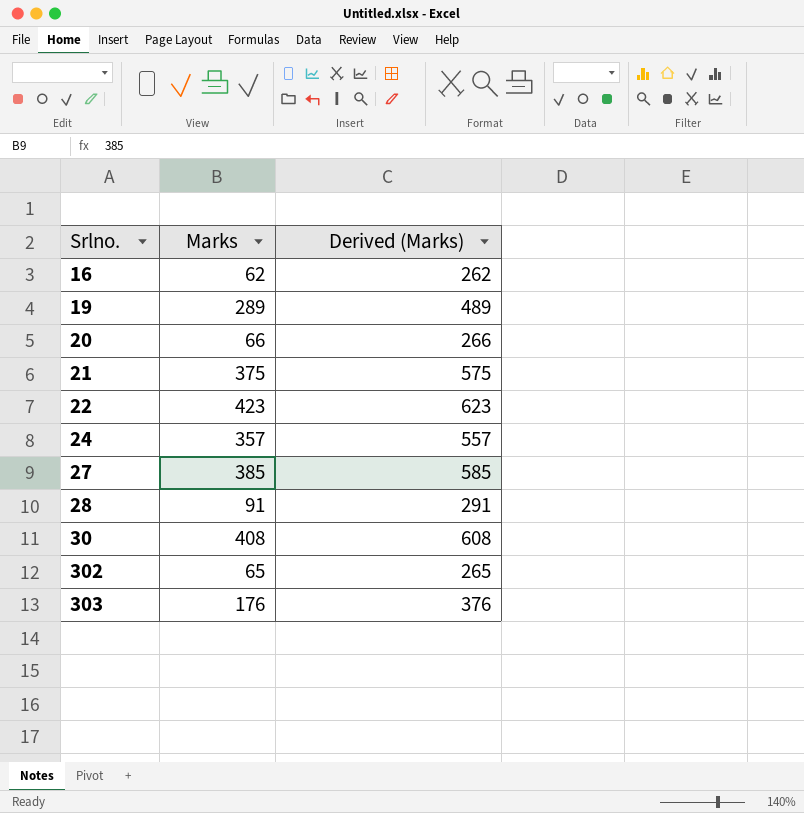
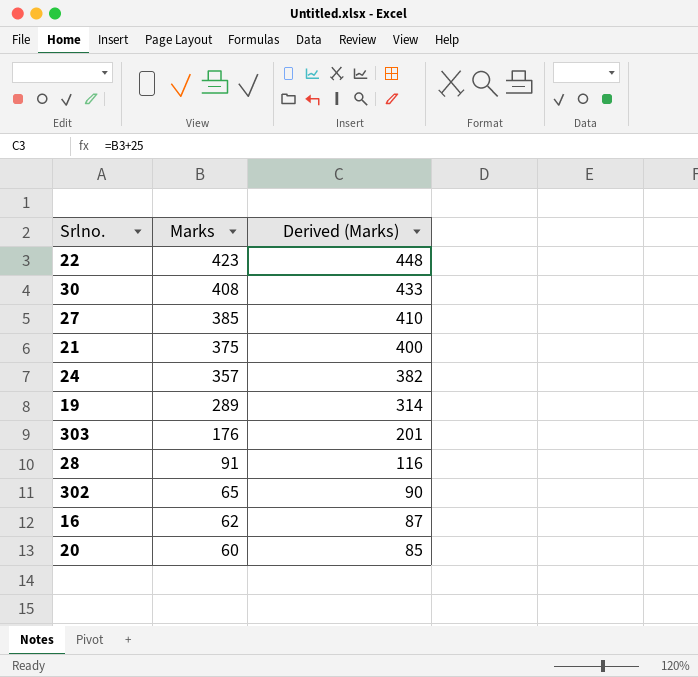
row order: Srlno. ascending -> Marks descending
column Derived (Marks) | formula: [Marks] + 200 -> [Marks] + 25
20 | Marks: 66 -> 60

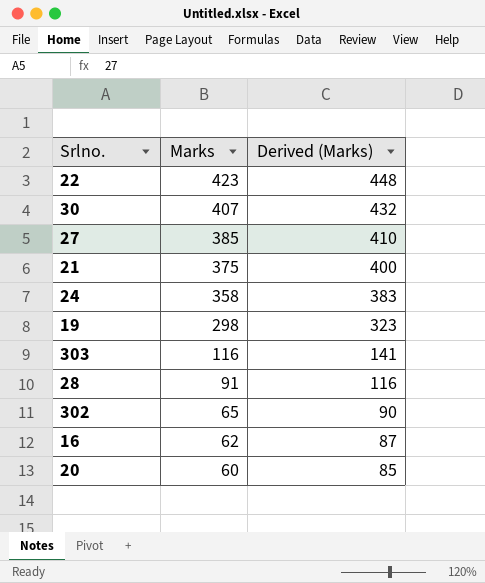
30 | Marks: 408 -> 407
30 | Derived (Marks): 433 -> 432
24 | Marks: 357 -> 358
24 | Derived (Marks): 382 -> 383
19 | Marks: 289 -> 298
19 | Derived (Marks): 314 -> 323
303 | Marks: 176 -> 116
303 | Derived (Marks): 201 -> 141

